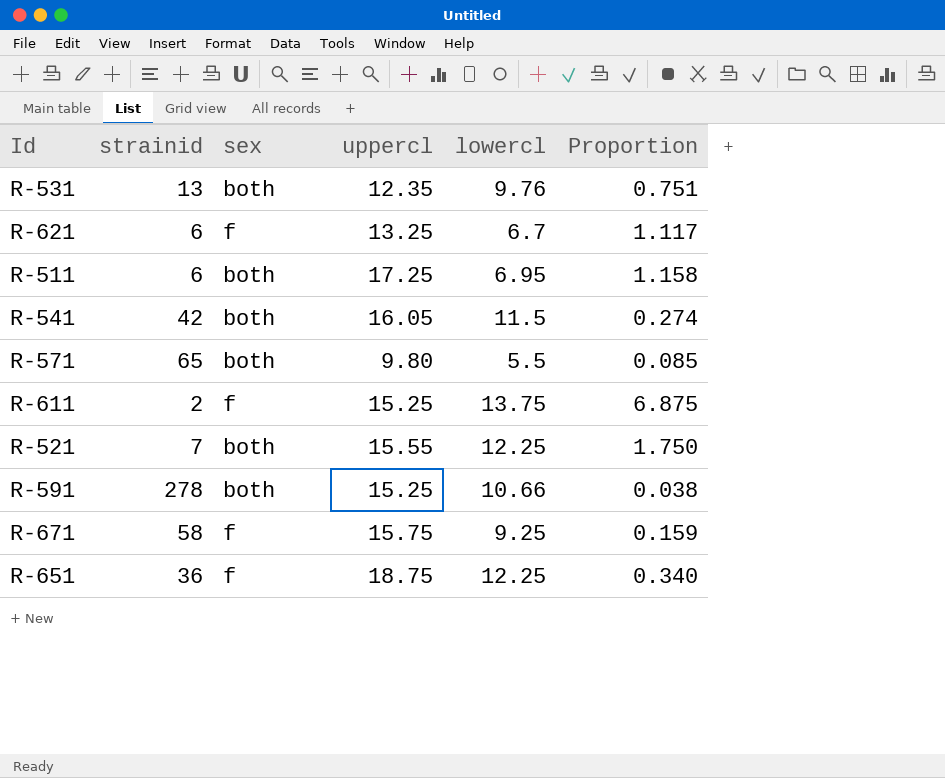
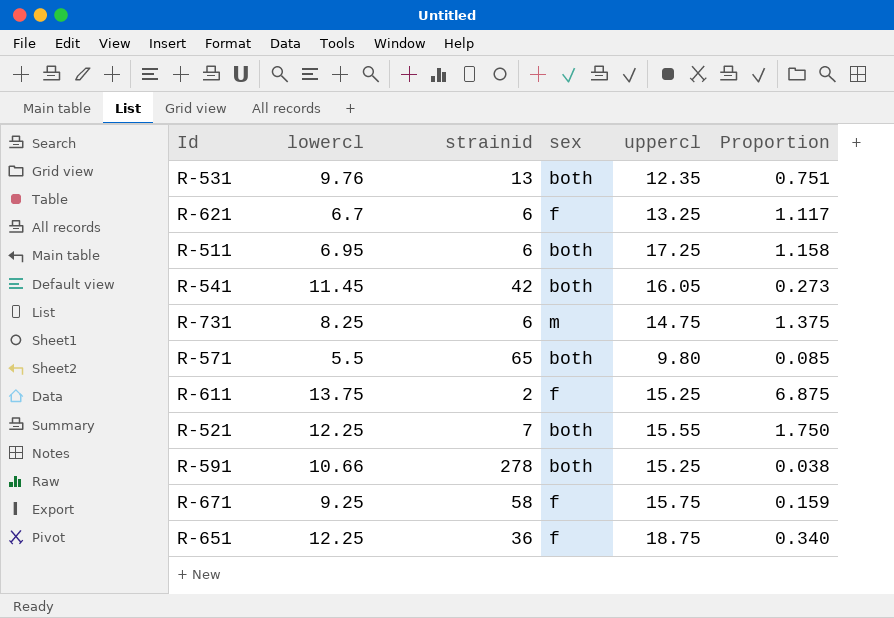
column lowercl | position: 5 -> 2
R-541 | lowercl: 11.5 -> 11.45
R-541 | Proportion: 0.274 -> 0.273
row R-731: none -> 8.25 | 6 | m | 14.75 | 1.375

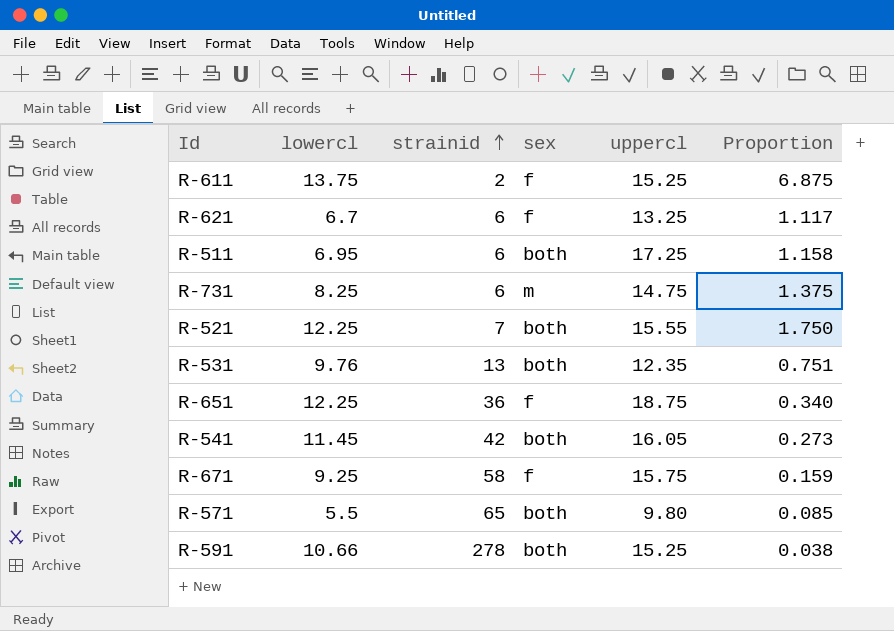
row order: none -> strainid ascending

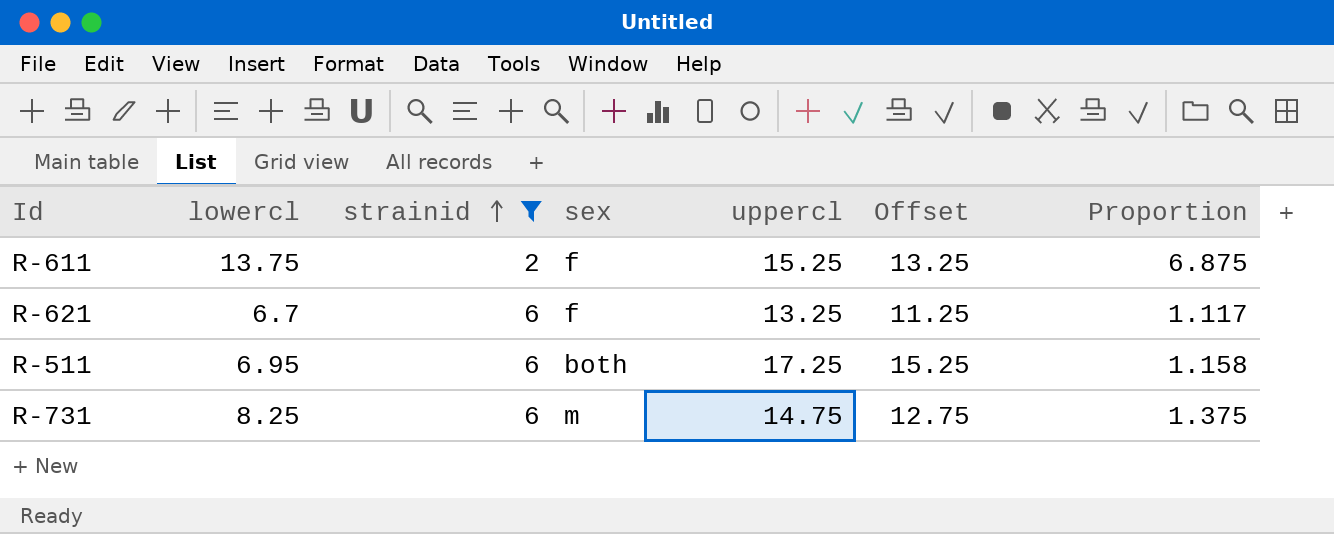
filter: none -> strainid <= 6
column Offset | formula: none -> [uppercl] - 2

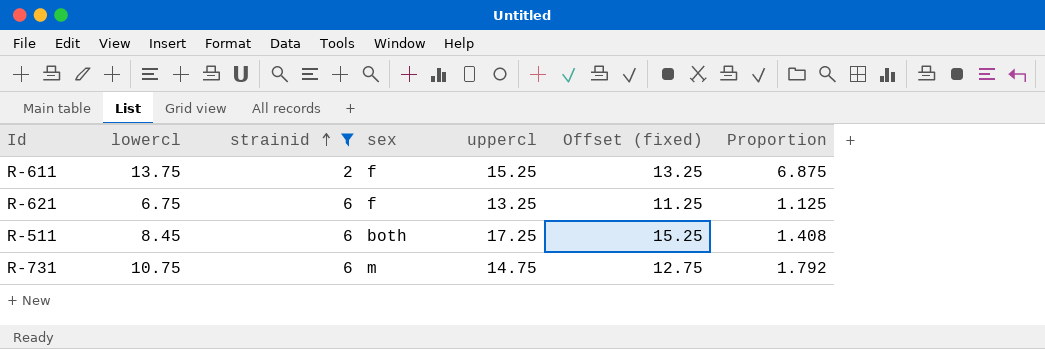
column name: Offset -> Offset (fixed)
R-621 | lowercl: 6.7 -> 6.75
R-621 | Proportion: 1.117 -> 1.125
R-511 | lowercl: 6.95 -> 8.45
R-511 | Proportion: 1.158 -> 1.408
R-731 | lowercl: 8.25 -> 10.75
R-731 | Proportion: 1.375 -> 1.792

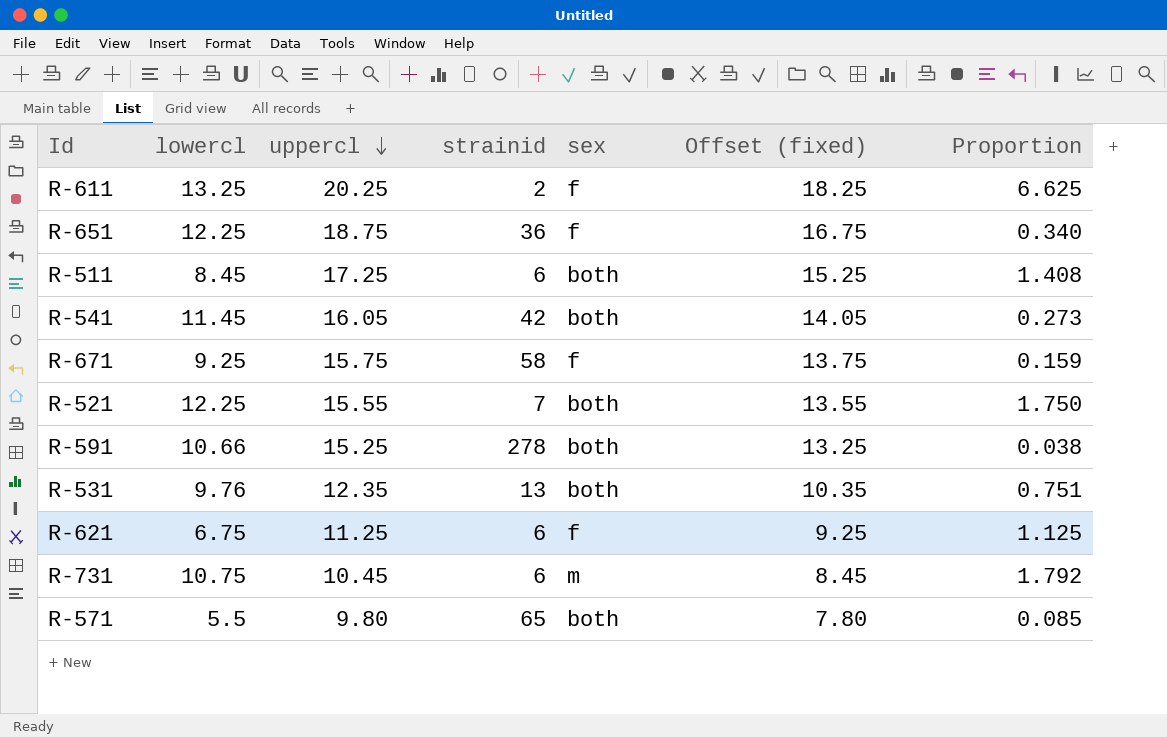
filter: strainid <= 6 -> none
row order: strainid ascending -> uppercl descending
column uppercl | position: 5 -> 3
R-611 | lowercl: 13.75 -> 13.25
R-611 | uppercl: 15.25 -> 20.25
R-611 | Offset (fixed): 13.25 -> 18.25
R-611 | Proportion: 6.875 -> 6.625
R-621 | uppercl: 13.25 -> 11.25
R-621 | Offset (fixed): 11.25 -> 9.25
R-731 | uppercl: 14.75 -> 10.45
R-731 | Offset (fixed): 12.75 -> 8.45

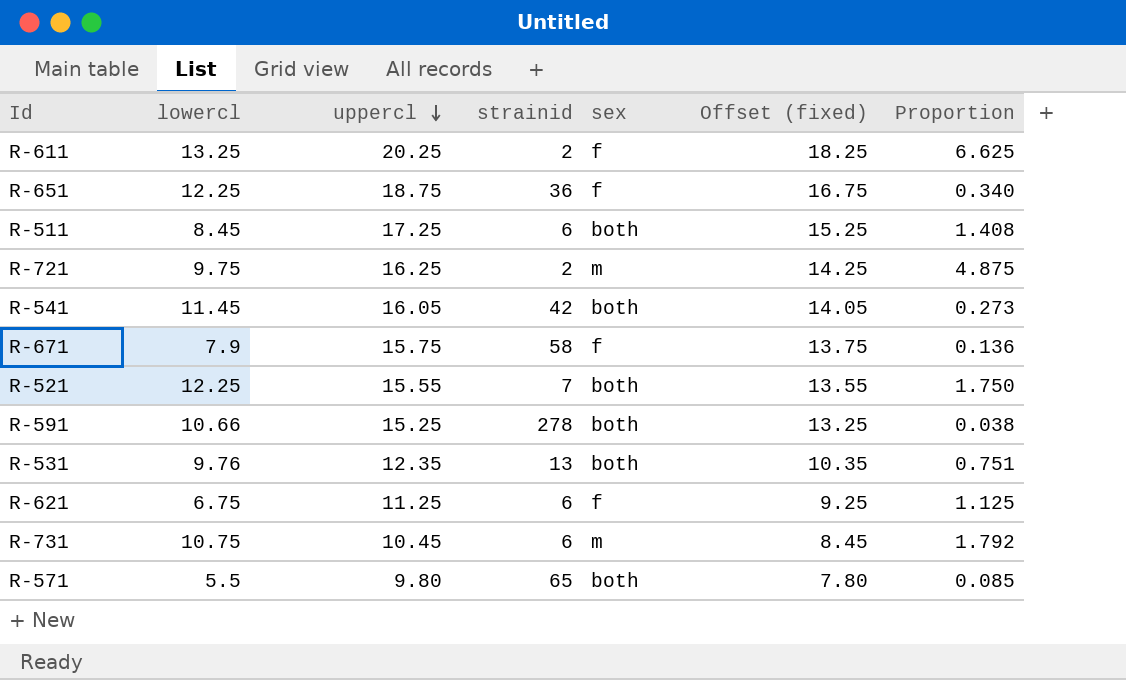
row R-721: none -> 9.75 | 16.25 | 2 | m | 14.25 | 4.875
R-671 | lowercl: 9.25 -> 7.9
R-671 | Proportion: 0.159 -> 0.136

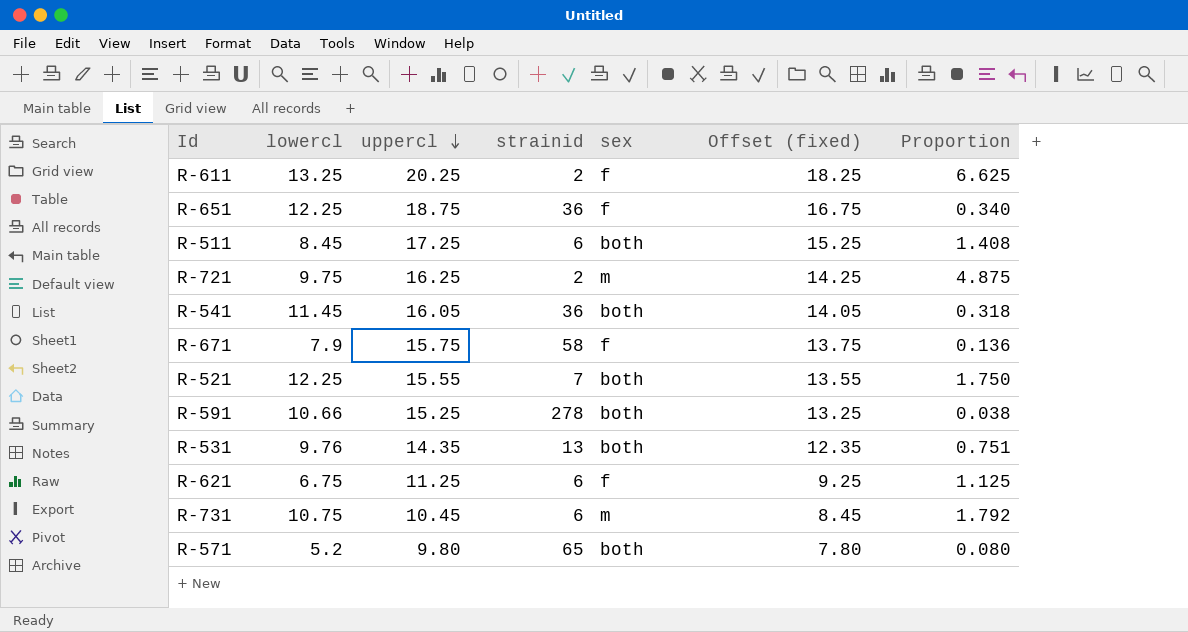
R-541 | strainid: 42 -> 36
R-541 | Proportion: 0.273 -> 0.318
R-531 | uppercl: 12.35 -> 14.35
R-531 | Offset (fixed): 10.35 -> 12.35
R-571 | lowercl: 5.5 -> 5.2
R-571 | Proportion: 0.085 -> 0.080

